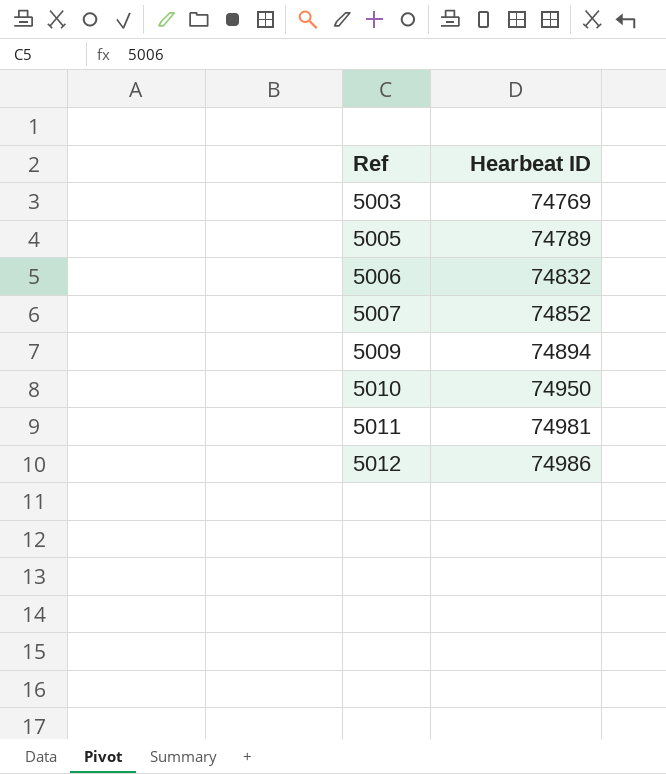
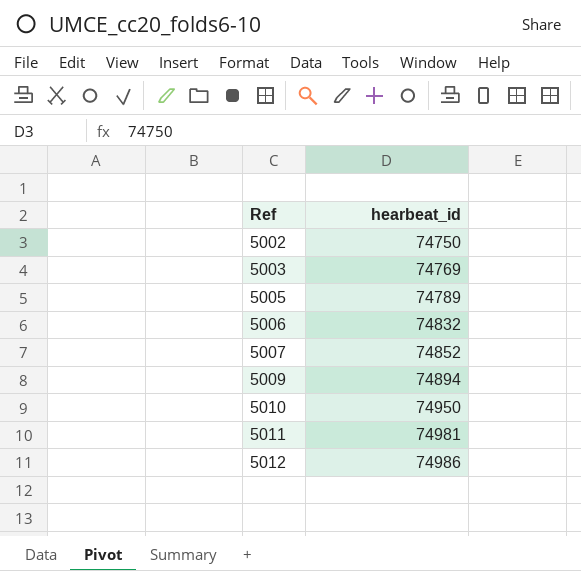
column name: Hearbeat ID -> hearbeat_id
row 5002: none -> 74750

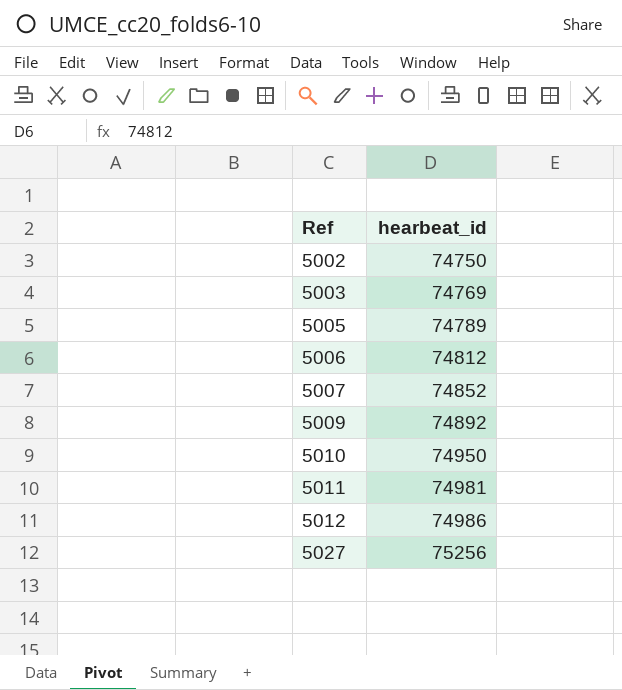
5006 | hearbeat_id: 74832 -> 74812
5009 | hearbeat_id: 74894 -> 74892
row 5027: none -> 75256

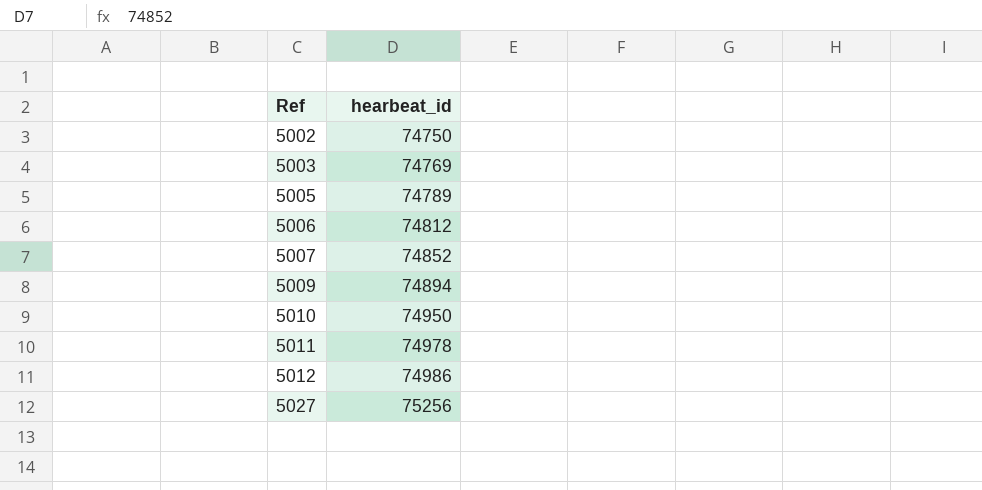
5009 | hearbeat_id: 74892 -> 74894
5011 | hearbeat_id: 74981 -> 74978

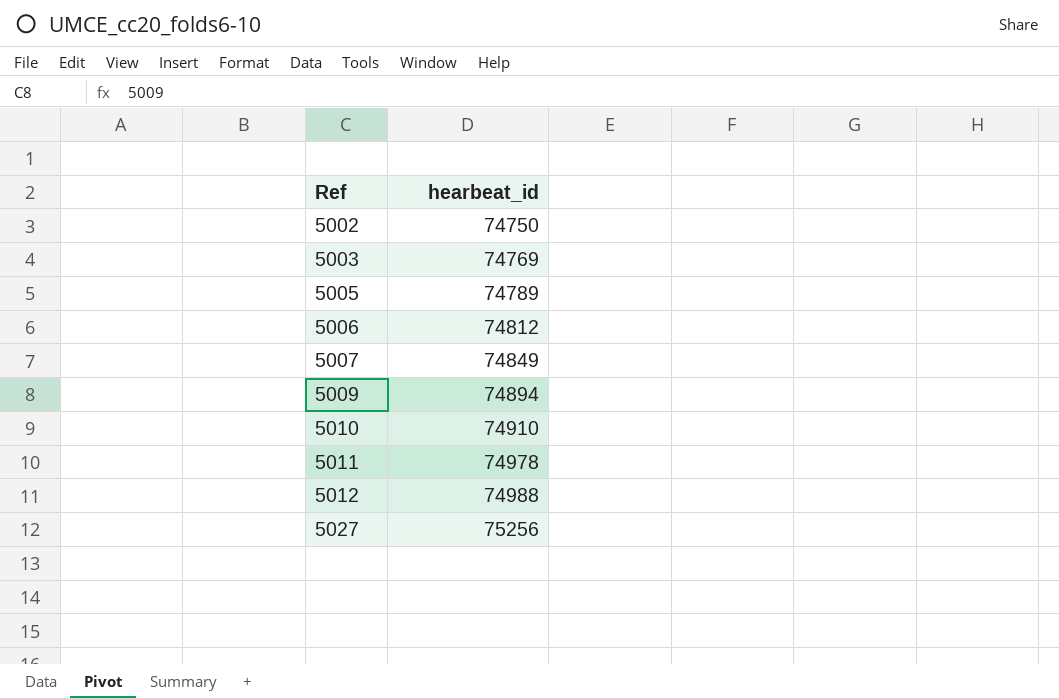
5007 | hearbeat_id: 74852 -> 74849
5010 | hearbeat_id: 74950 -> 74910
5012 | hearbeat_id: 74986 -> 74988

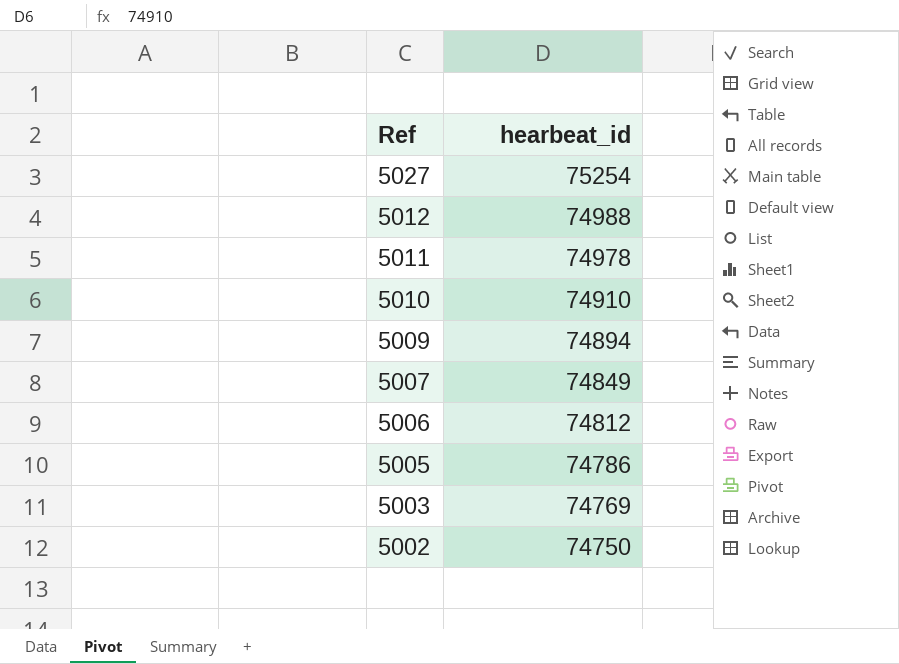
row order: Ref ascending -> Ref descending
5027 | hearbeat_id: 75256 -> 75254
5005 | hearbeat_id: 74789 -> 74786

